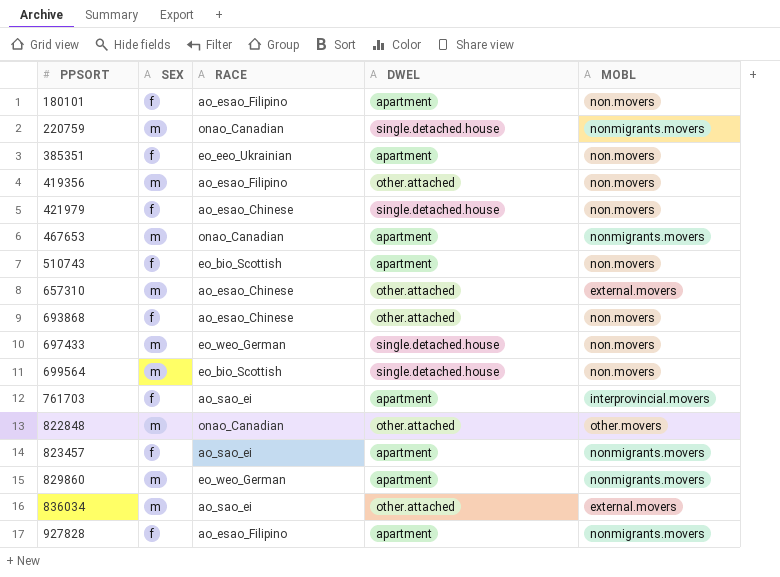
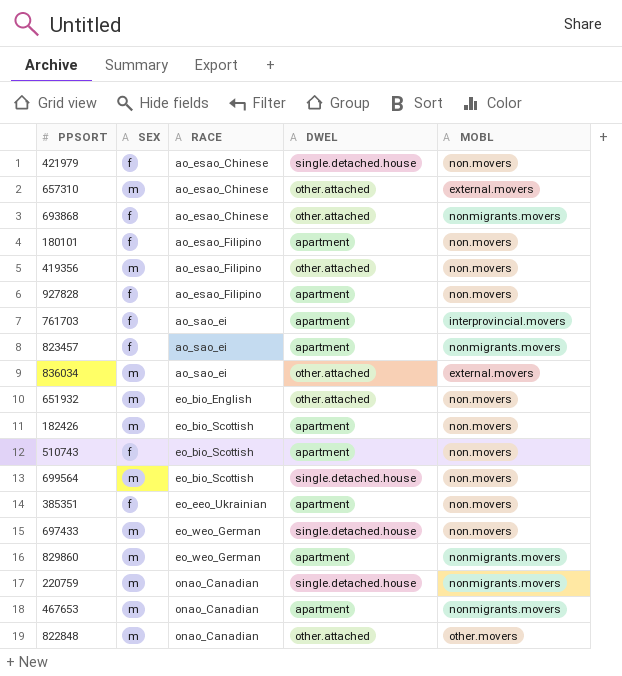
row order: PPSORT ascending -> RACE ascending
693868 | MOBL: non.movers -> nonmigrants.movers
927828 | MOBL: nonmigrants.movers -> non.movers
row 651932: none -> m | eo_bio_English | other.attached | non.movers
row 182426: none -> m | eo_bio_Scottish | apartment | non.movers

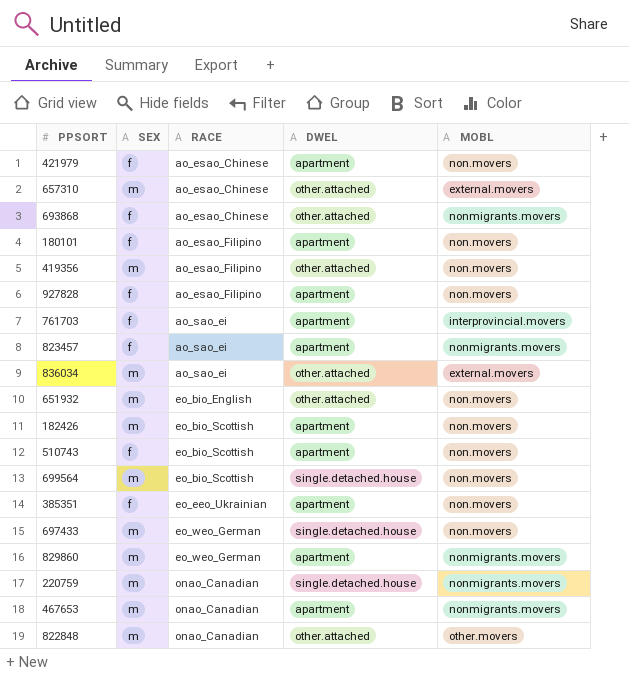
421979 | DWEL: single.detached.house -> apartment

